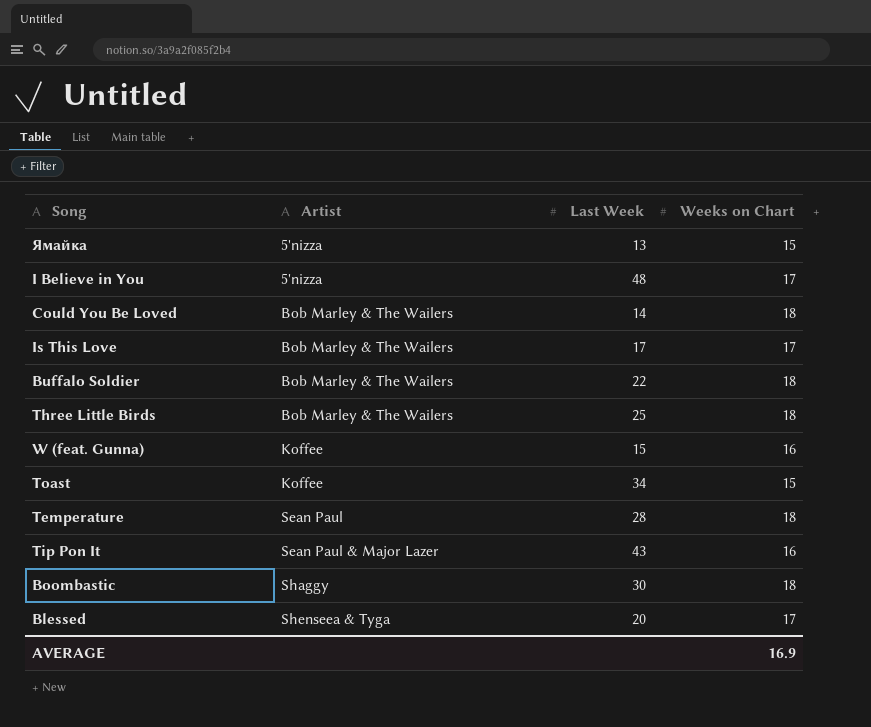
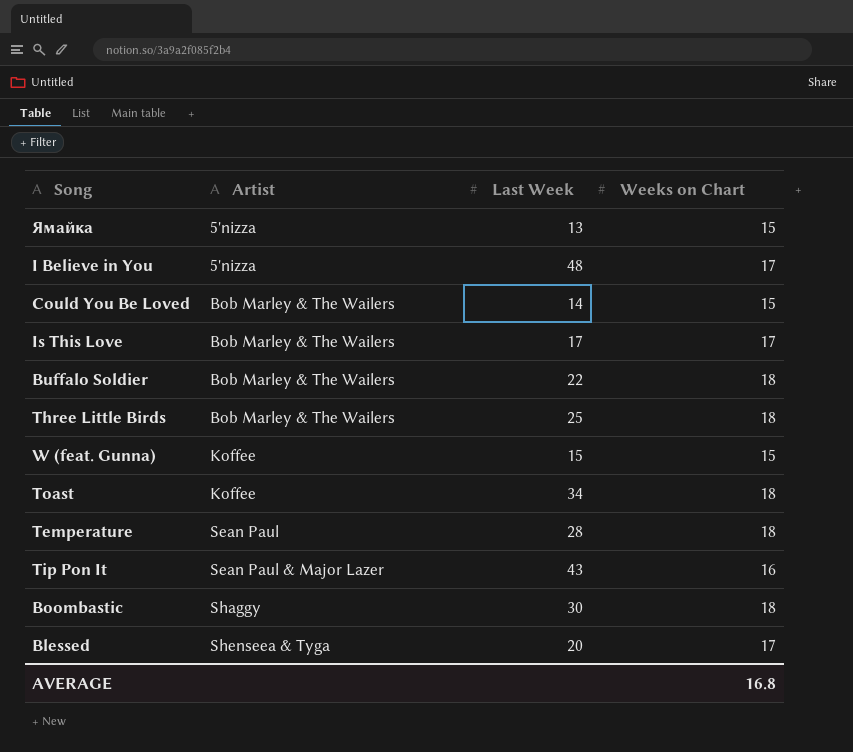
Could You Be Loved | Weeks on Chart: 18 -> 15
W (feat. Gunna) | Weeks on Chart: 16 -> 15
Toast | Weeks on Chart: 15 -> 18
AVERAGE | Weeks on Chart: 16.9 -> 16.8

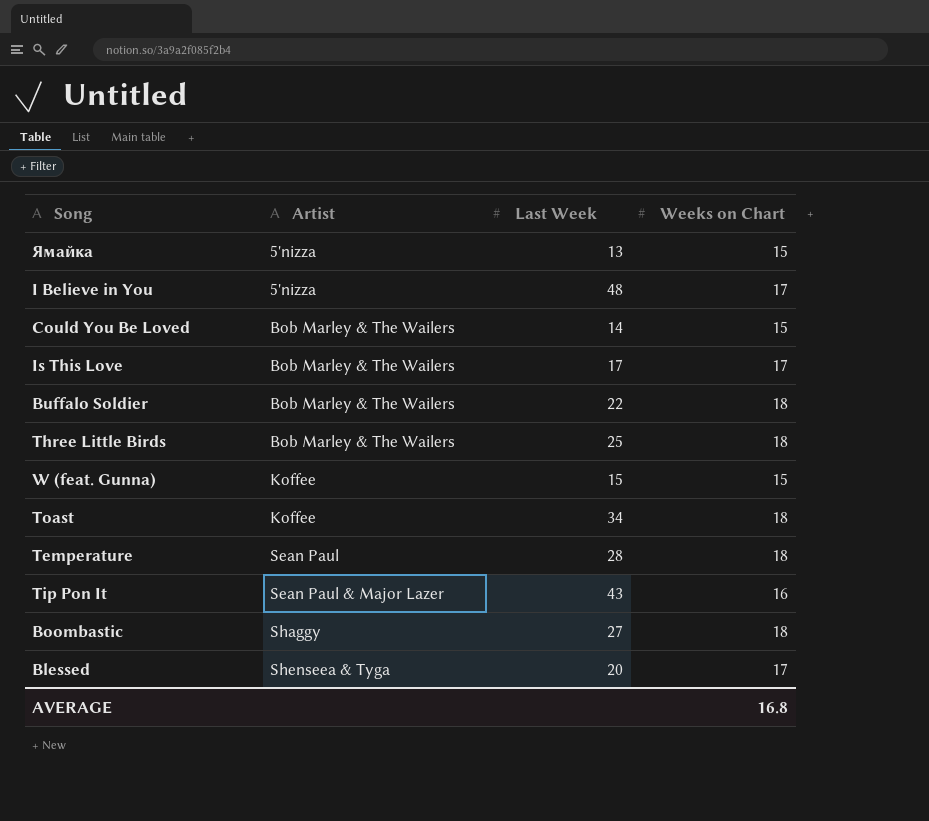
Boombastic | Last Week: 30 -> 27

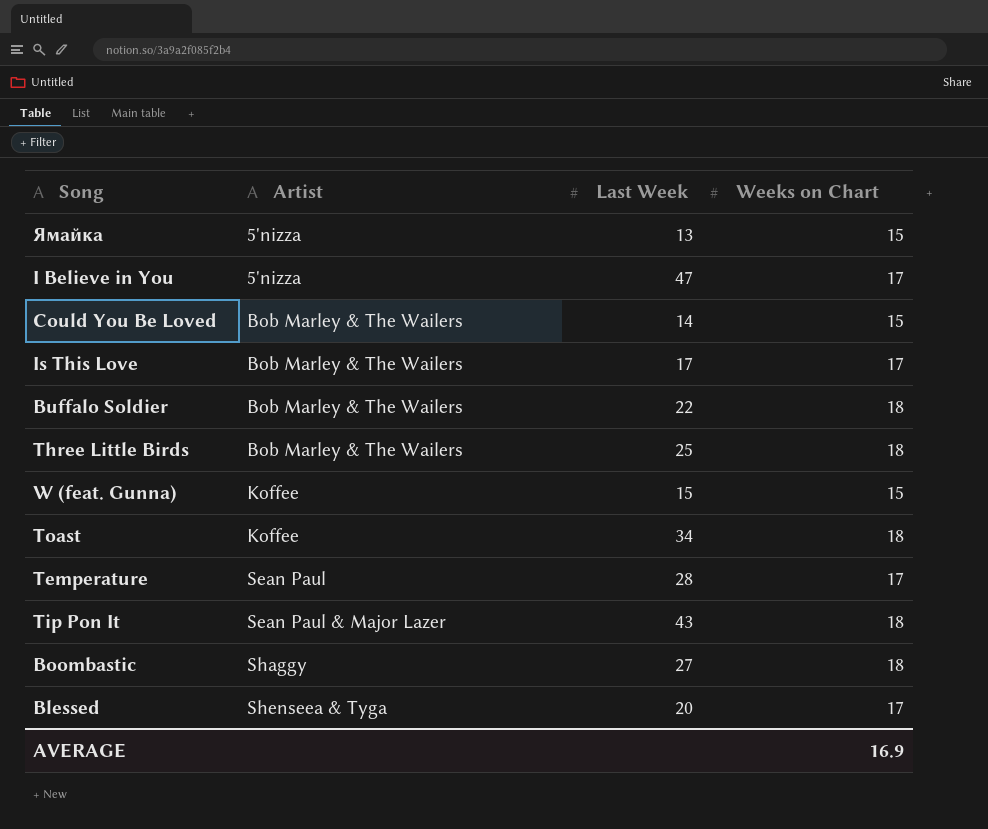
I Believe in You | Last Week: 48 -> 47
Temperature | Weeks on Chart: 18 -> 17
Tip Pon It | Weeks on Chart: 16 -> 18
AVERAGE | Weeks on Chart: 16.8 -> 16.9

